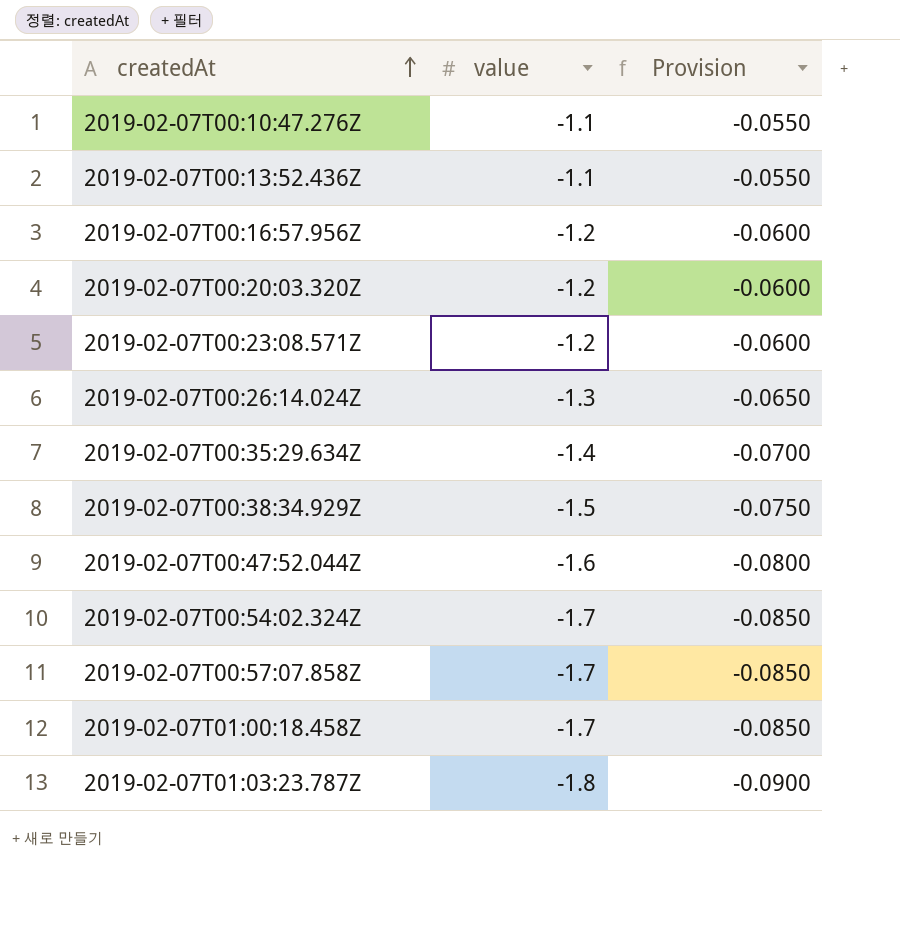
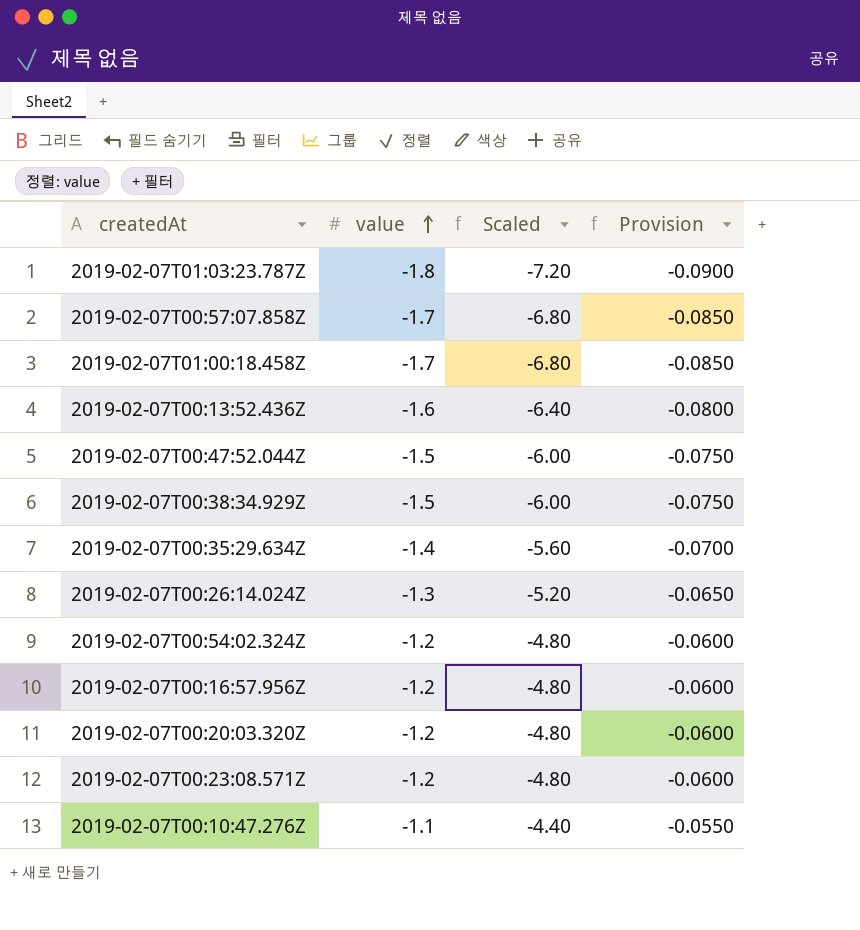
row order: createdAt ascending -> value ascending
column Scaled | formula: none -> [value] * 4
2019-02-07T00:13:52.436Z | value: -1.1 -> -1.6
2019-02-07T00:13:52.436Z | Provision: -0.0550 -> -0.0800
2019-02-07T00:47:52.044Z | value: -1.6 -> -1.5
2019-02-07T00:47:52.044Z | Provision: -0.0800 -> -0.0750
2019-02-07T00:54:02.324Z | value: -1.7 -> -1.2
2019-02-07T00:54:02.324Z | Provision: -0.0850 -> -0.0600

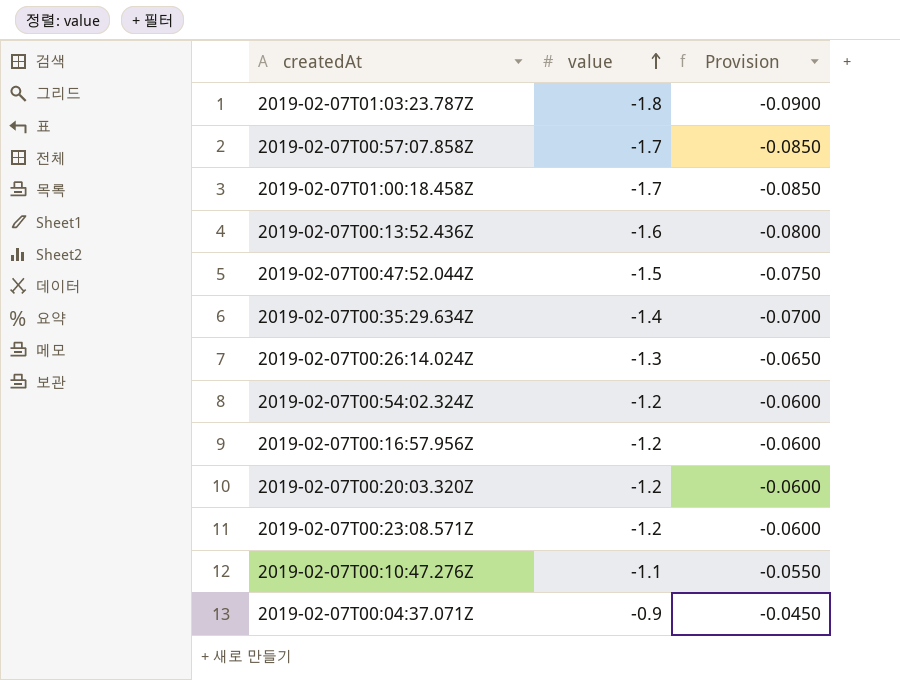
column Scaled | formula: [value] * 4 -> none
row 2019-02-07T00:38:34.929Z: -1.5 | -6.00 | -0.0750 -> none
row 2019-02-07T00:04:37.071Z: none -> -0.9 | -0.0450

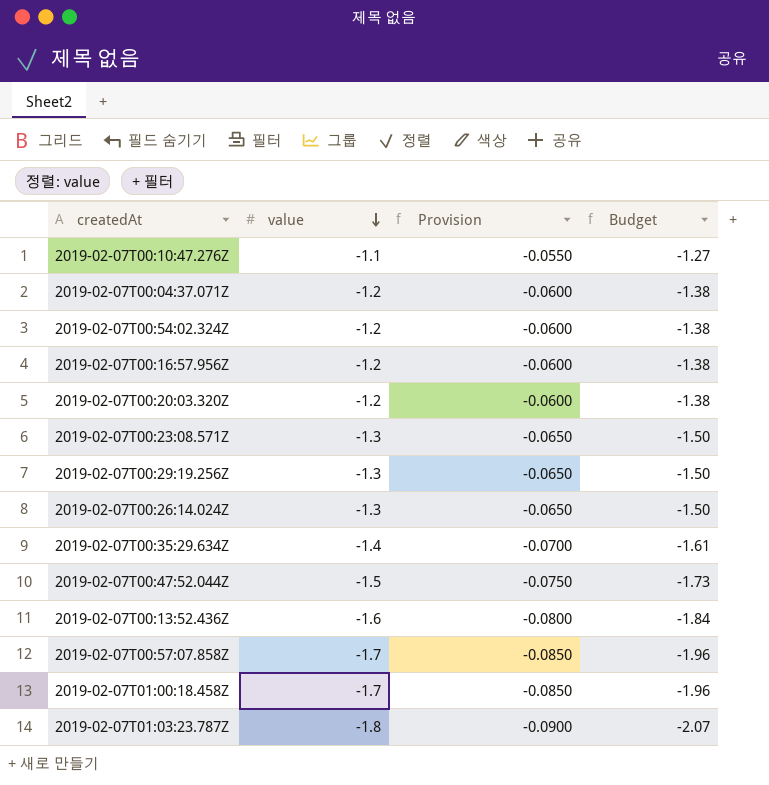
row order: value ascending -> value descending
column Budget | formula: none -> [value] * 1.15
2019-02-07T00:04:37.071Z | value: -0.9 -> -1.2
2019-02-07T00:04:37.071Z | Provision: -0.0450 -> -0.0600
2019-02-07T00:23:08.571Z | value: -1.2 -> -1.3
2019-02-07T00:23:08.571Z | Provision: -0.0600 -> -0.0650
row 2019-02-07T00:29:19.256Z: none -> -1.3 | -0.0650 | -1.50

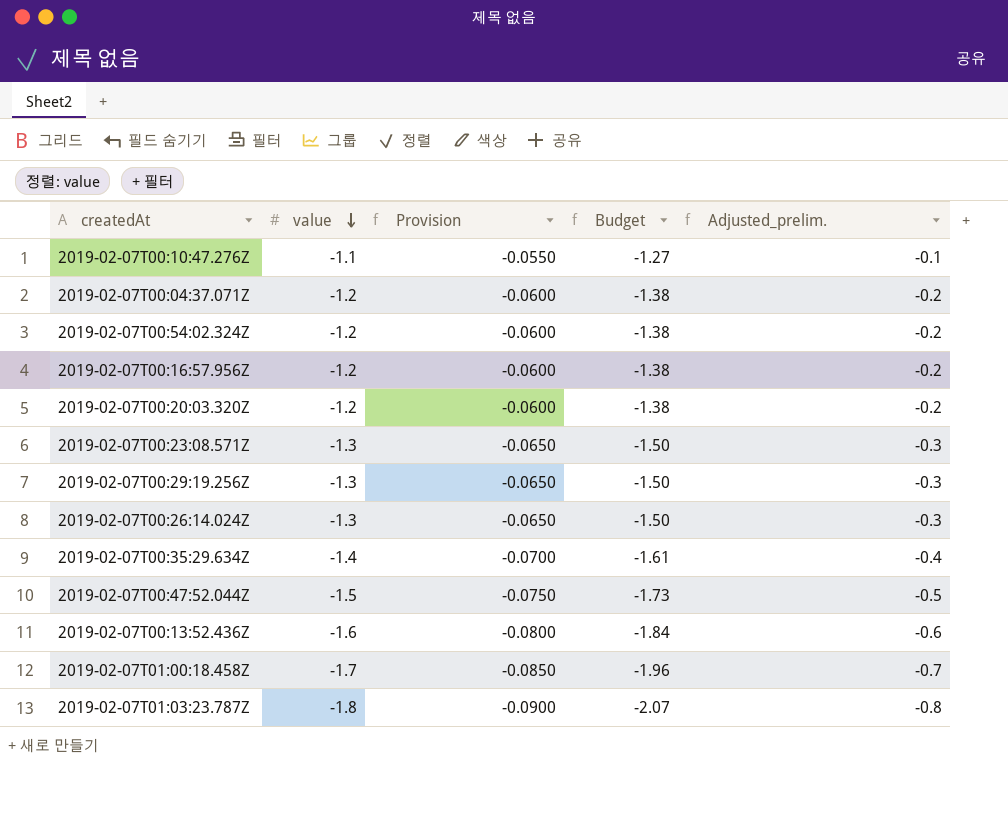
column Adjusted_prelim. | formula: none -> [value] + 1
row 2019-02-07T00:57:07.858Z: -1.7 | -0.0850 | -1.96 -> none

